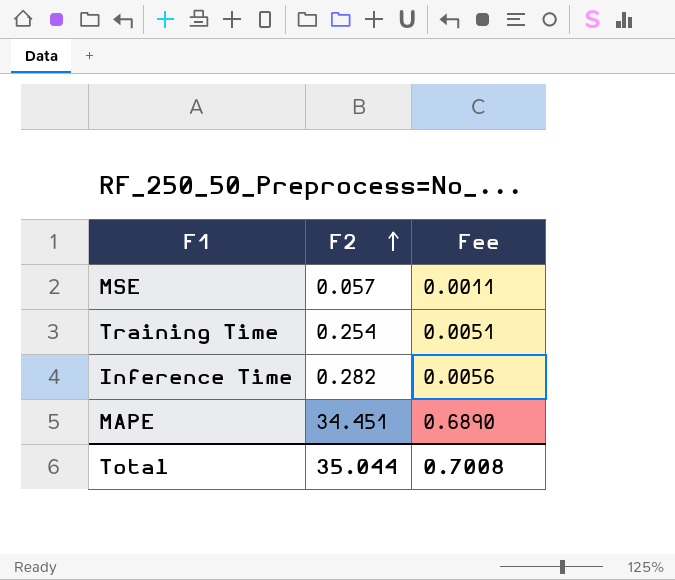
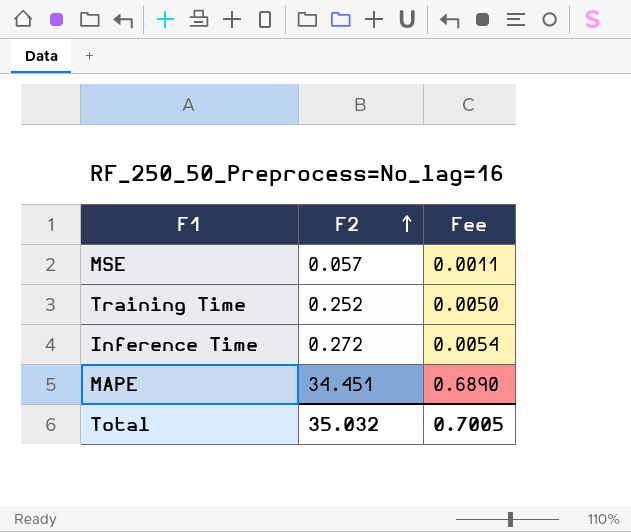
Training Time | F2: 0.254 -> 0.252
Training Time | Fee: 0.0051 -> 0.0050
Inference Time | F2: 0.282 -> 0.272
Inference Time | Fee: 0.0056 -> 0.0054
Total | F2: 35.044 -> 35.032
Total | Fee: 0.7008 -> 0.7005

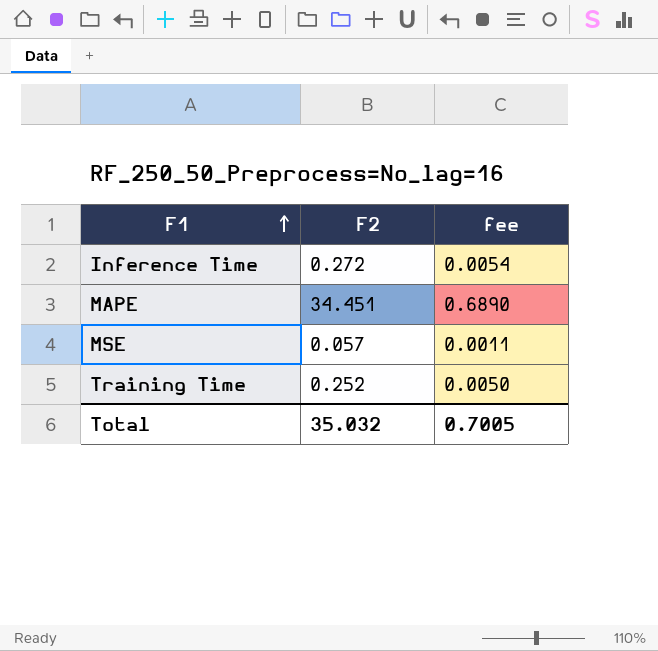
row order: F2 ascending -> F1 ascending
column name: Fee -> fee

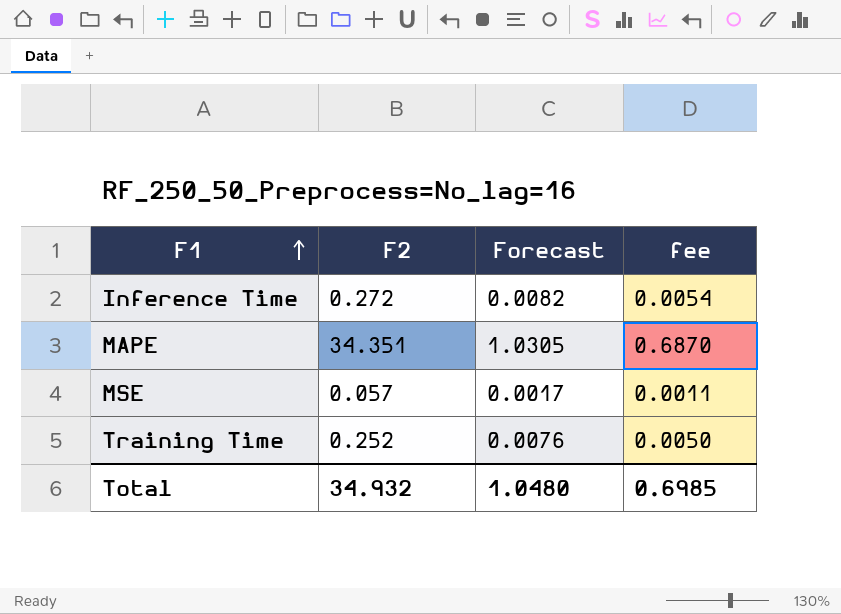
column Forecast | formula: none -> [F2] * 0.03
MAPE | F2: 34.451 -> 34.351
MAPE | fee: 0.6890 -> 0.6870
Total | F2: 35.032 -> 34.932
Total | fee: 0.7005 -> 0.6985

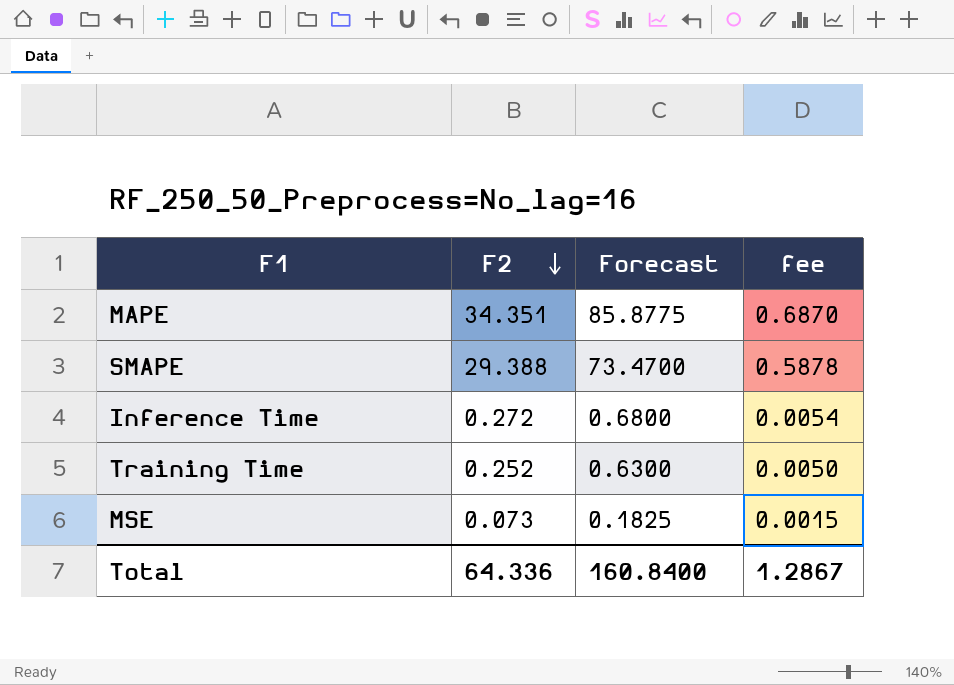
row order: F1 ascending -> F2 descending
column Forecast | formula: [F2] * 0.03 -> [F2] * 2.5
row SMAPE: none -> 29.388 | 73.4700 | 0.5878
MSE | F2: 0.057 -> 0.073
MSE | fee: 0.0011 -> 0.0015
Total | F2: 34.932 -> 64.336
Total | Forecast: 1.0480 -> 160.8400
Total | fee: 0.6985 -> 1.2867

